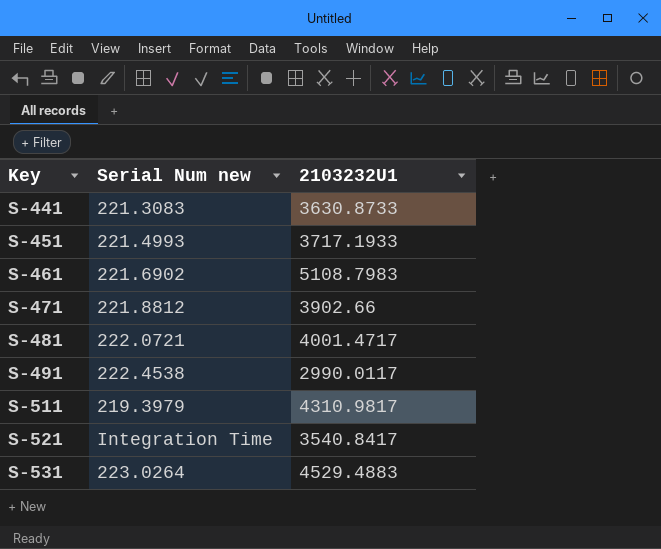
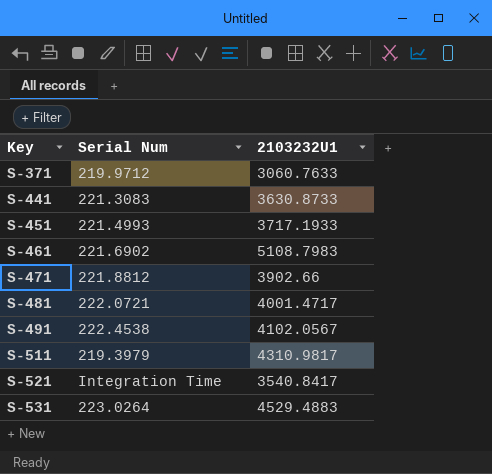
column name: Serial Num new -> Serial Num
row S-371: none -> 219.9712 | 3060.7633
S-491 | 2103232U1: 2990.0117 -> 4102.0567

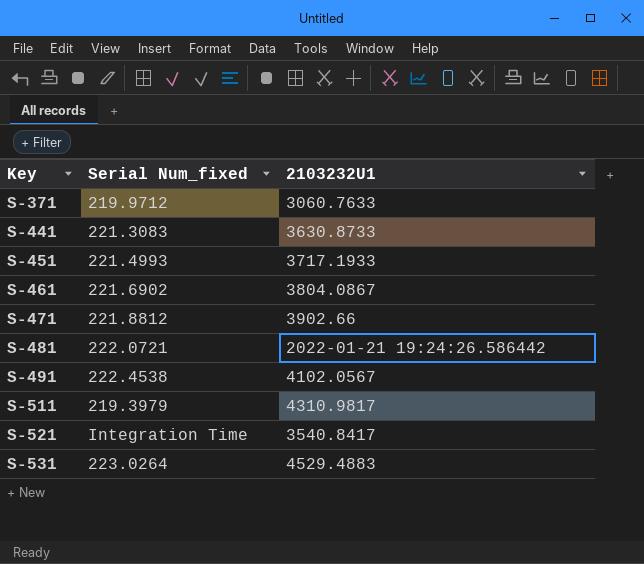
column name: Serial Num -> Serial Num_fixed
S-461 | 2103232U1: 5108.7983 -> 3804.0867
S-481 | 2103232U1: 4001.4717 -> 2022-01-21 19:24:26.586442

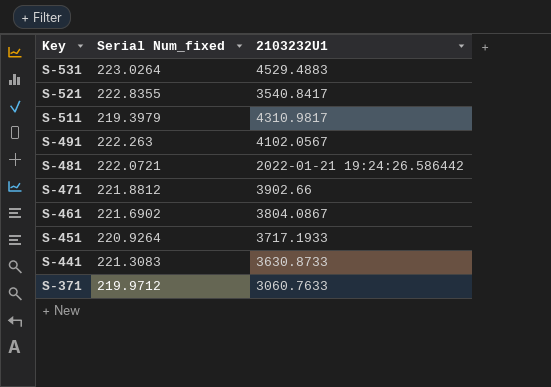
row order: Key ascending -> Key descending
S-521 | Serial Num_fixed: Integration Time -> 222.8355
S-491 | Serial Num_fixed: 222.4538 -> 222.263
S-451 | Serial Num_fixed: 221.4993 -> 220.9264

